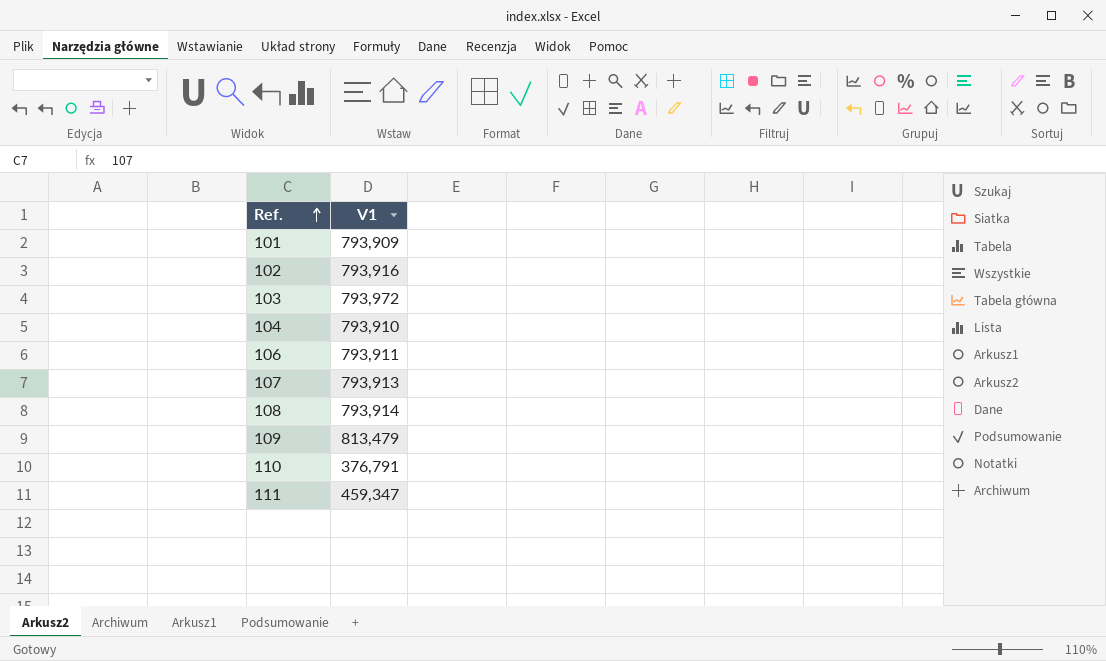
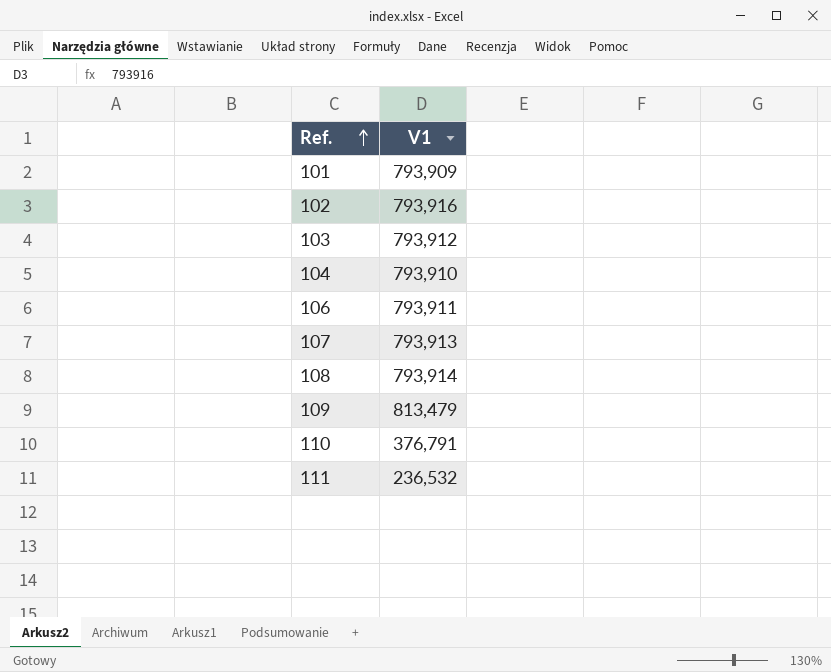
103 | V1: 793,972 -> 793,912
111 | V1: 459,347 -> 236,532

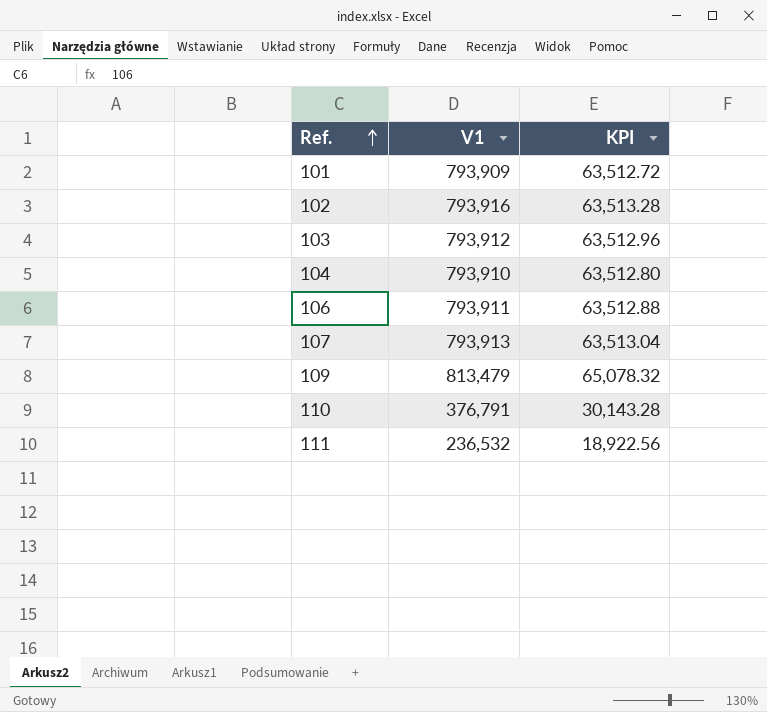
column KPI | formula: none -> [V1] * 0.08
row 108: 793,914 -> none

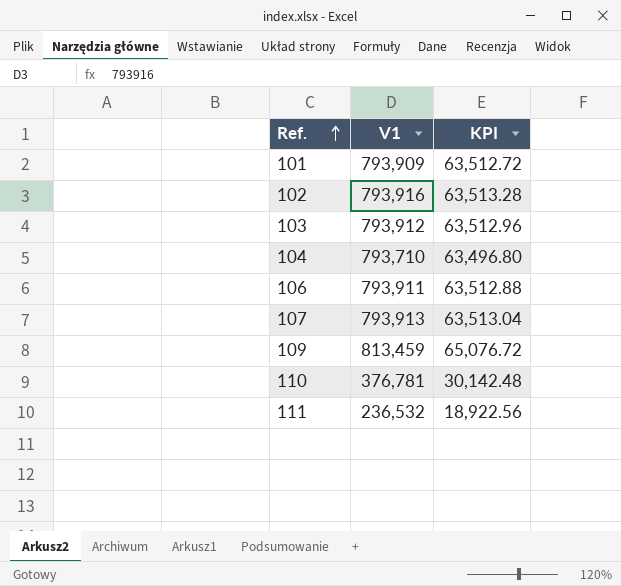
104 | V1: 793,910 -> 793,710
104 | KPI: 63,512.80 -> 63,496.80
109 | V1: 813,479 -> 813,459
109 | KPI: 65,078.32 -> 65,076.72
110 | V1: 376,791 -> 376,781
110 | KPI: 30,143.28 -> 30,142.48

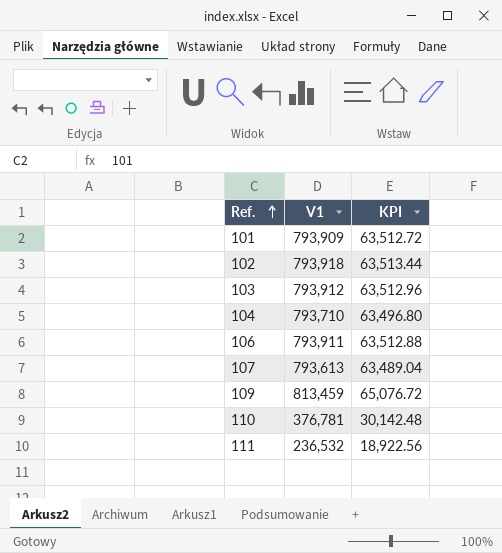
102 | V1: 793,916 -> 793,918
102 | KPI: 63,513.28 -> 63,513.44
107 | V1: 793,913 -> 793,613
107 | KPI: 63,513.04 -> 63,489.04

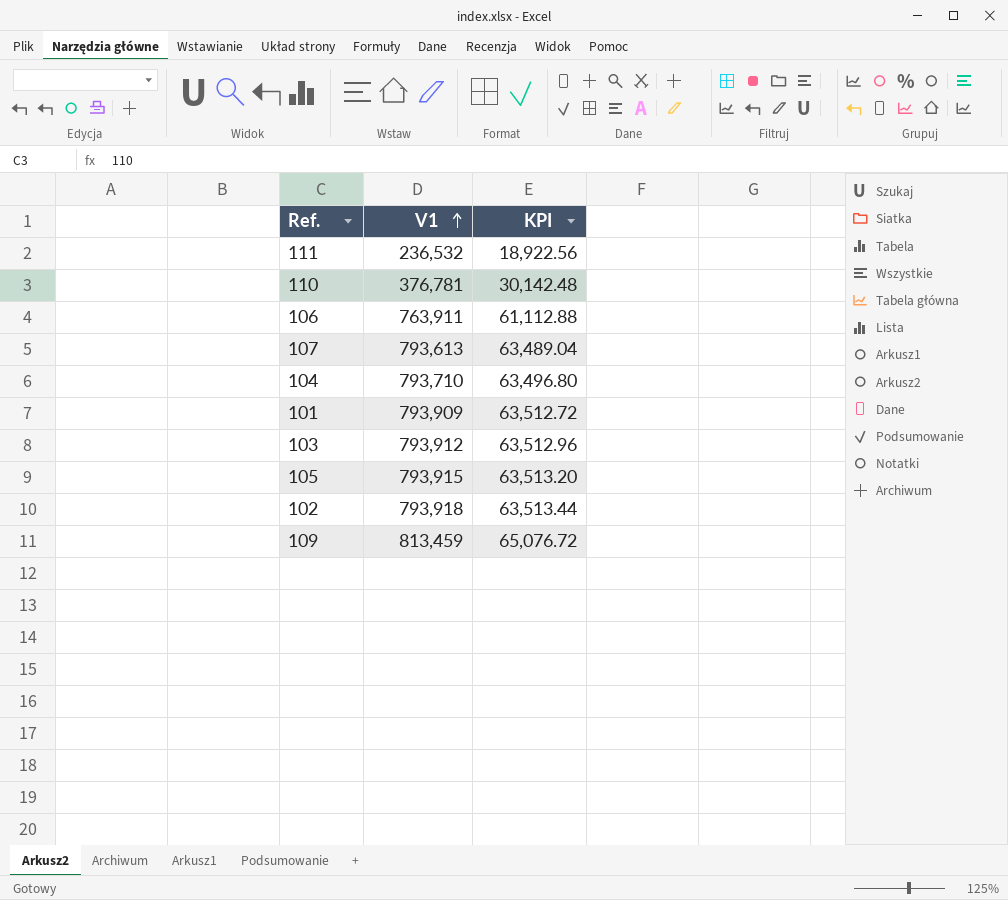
row order: Ref. ascending -> V1 ascending
106 | V1: 793,911 -> 763,911
106 | KPI: 63,512.88 -> 61,112.88
row 105: none -> 793,915 | 63,513.20

